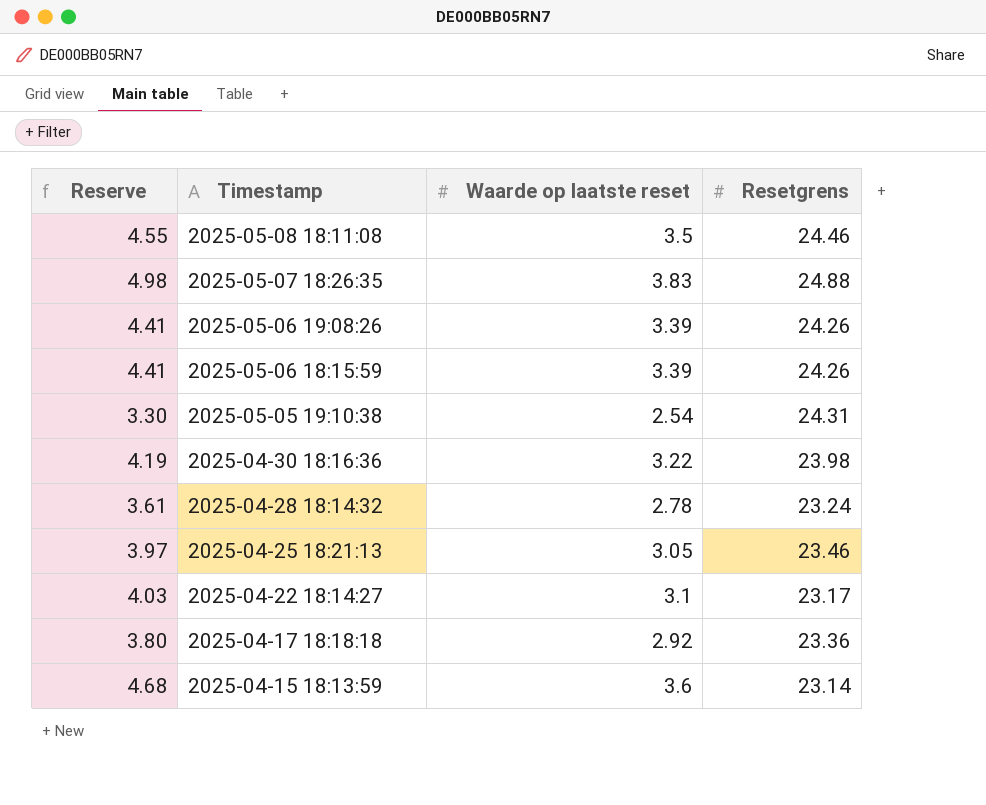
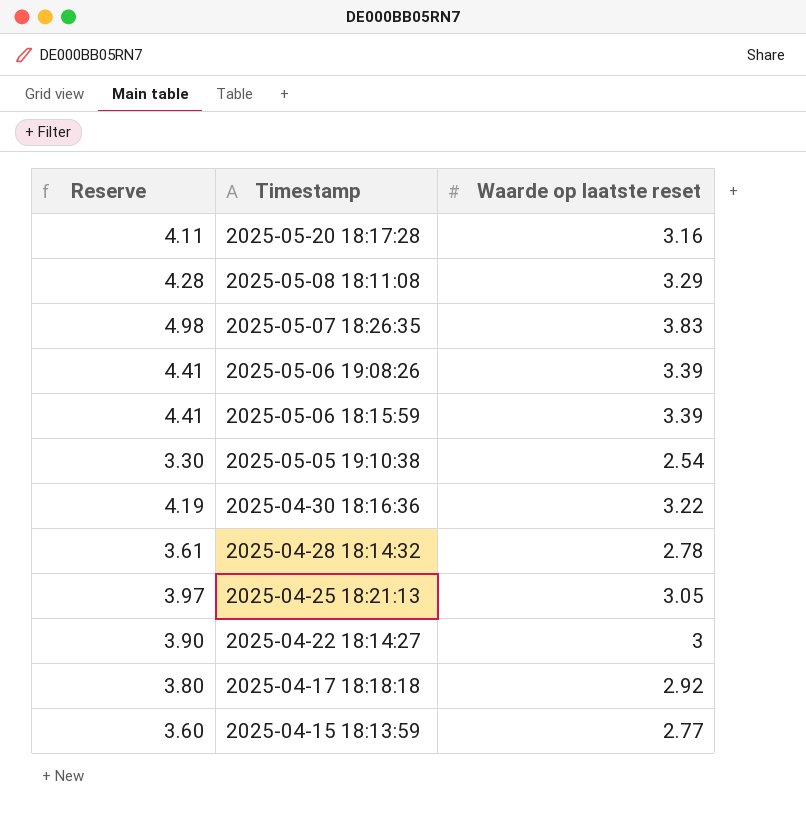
column Resetgrens | position: 4 -> none
row 2025-05-20 18:17:28: none -> 4.11 | 3.16
2025-05-08 18:11:08 | Reserve: 4.55 -> 4.28
2025-05-08 18:11:08 | Waarde op laatste reset: 3.5 -> 3.29
2025-04-22 18:14:27 | Reserve: 4.03 -> 3.90
2025-04-22 18:14:27 | Waarde op laatste reset: 3.1 -> 3
2025-04-15 18:13:59 | Reserve: 4.68 -> 3.60
2025-04-15 18:13:59 | Waarde op laatste reset: 3.6 -> 2.77

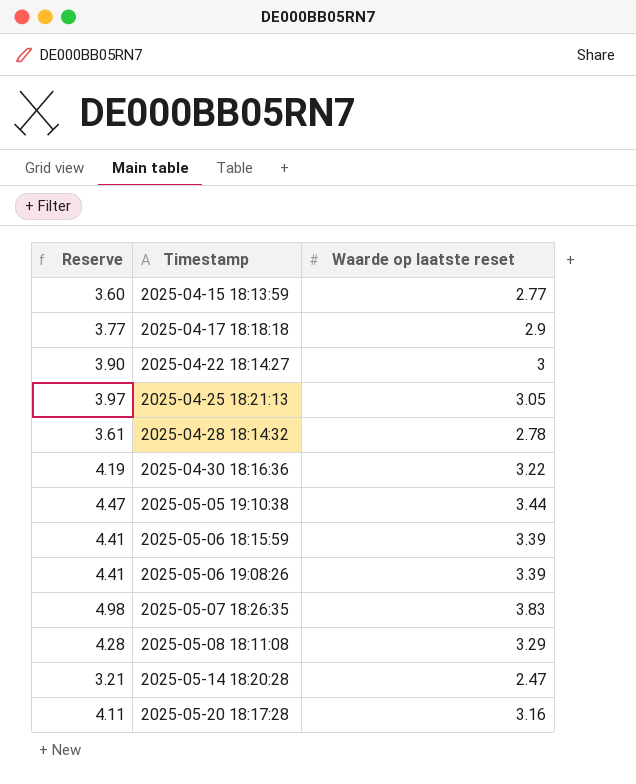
row order: Timestamp descending -> Timestamp ascending
2025-04-17 18:18:18 | Reserve: 3.80 -> 3.77
2025-04-17 18:18:18 | Waarde op laatste reset: 2.92 -> 2.9
2025-05-05 19:10:38 | Reserve: 3.30 -> 4.47
2025-05-05 19:10:38 | Waarde op laatste reset: 2.54 -> 3.44
row 2025-05-14 18:20:28: none -> 3.21 | 2.47

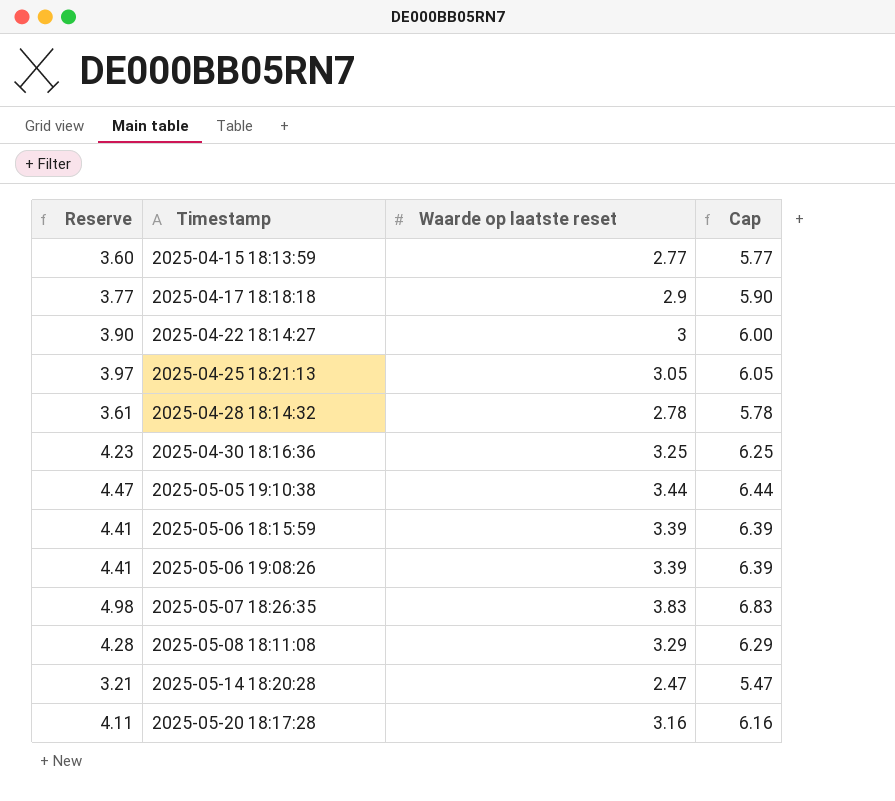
column Cap | formula: none -> [Waarde op laatste reset] + 3
2025-04-30 18:16:36 | Reserve: 4.19 -> 4.23
2025-04-30 18:16:36 | Waarde op laatste reset: 3.22 -> 3.25

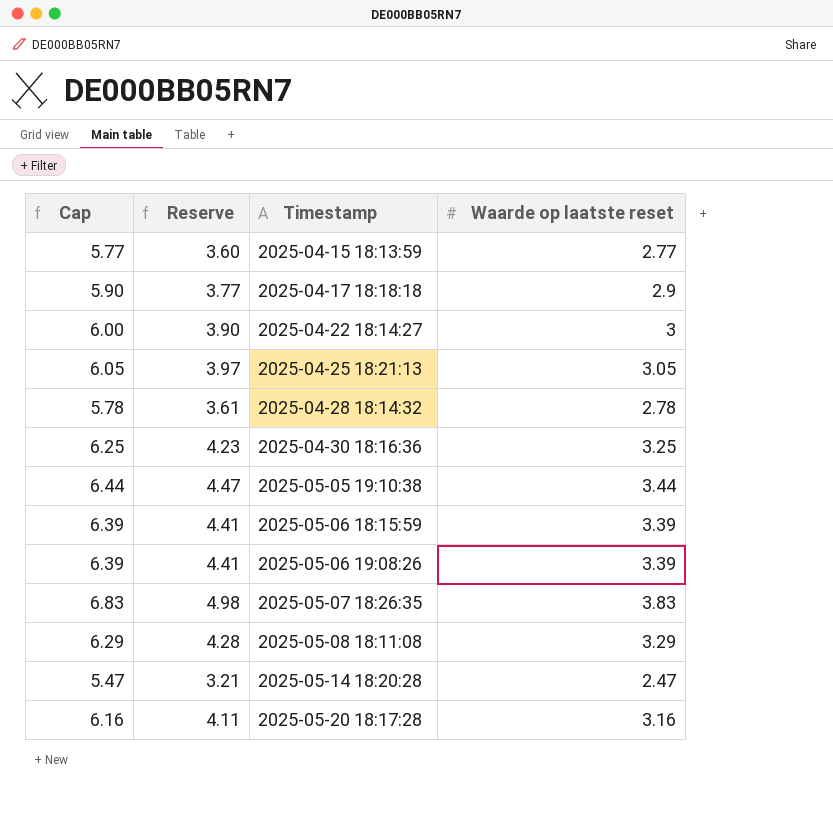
column Cap | position: 4 -> 1

